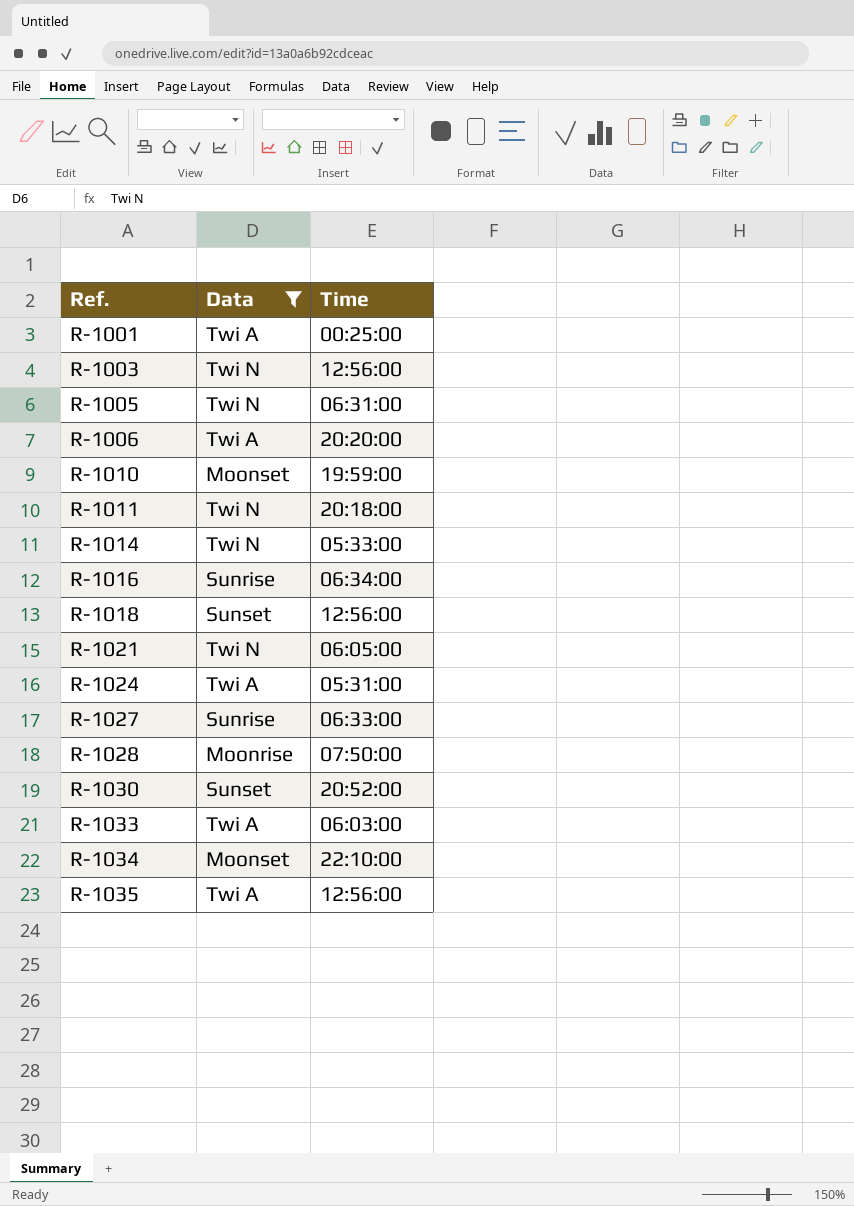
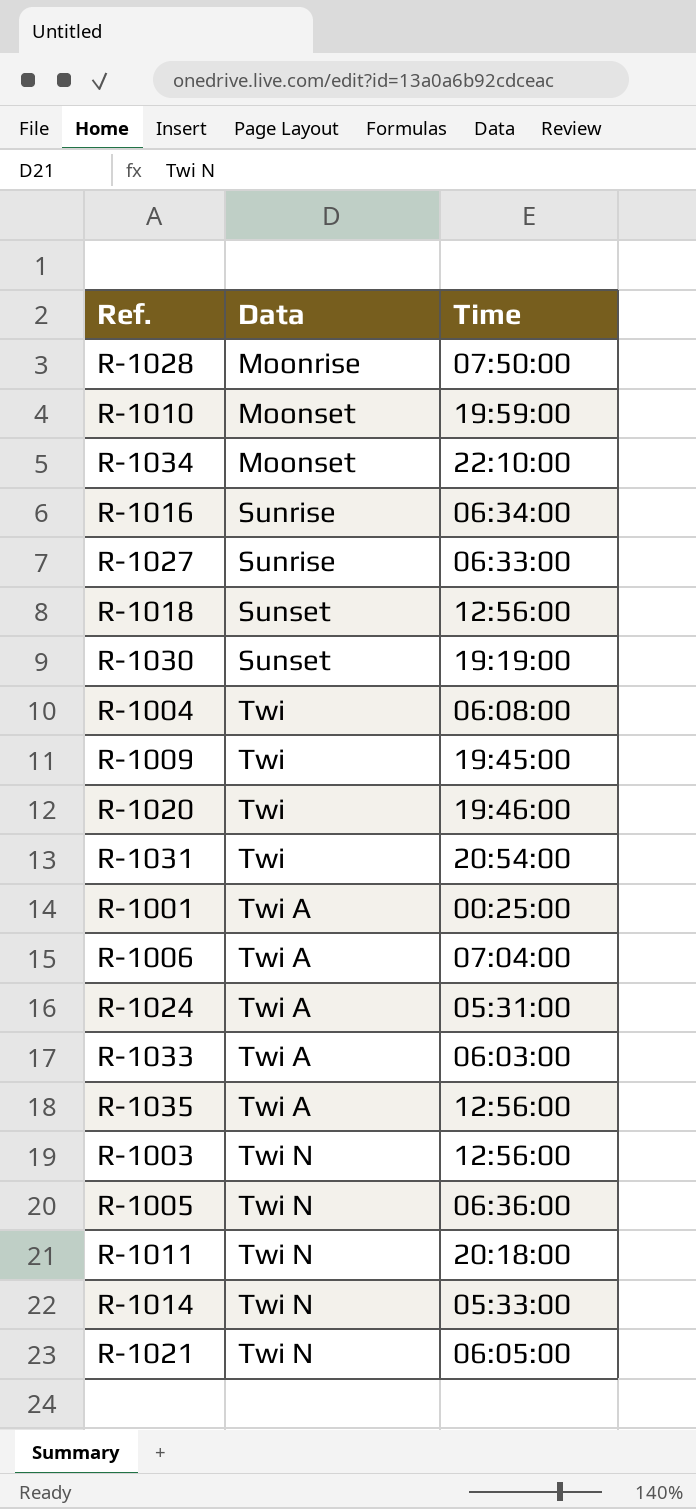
filter: Data != Twi -> none
row order: Ref. ascending -> Data ascending
R-1030 | Time: 20:52:00 -> 19:19:00
R-1006 | Time: 20:20:00 -> 07:04:00
R-1005 | Time: 06:31:00 -> 06:36:00

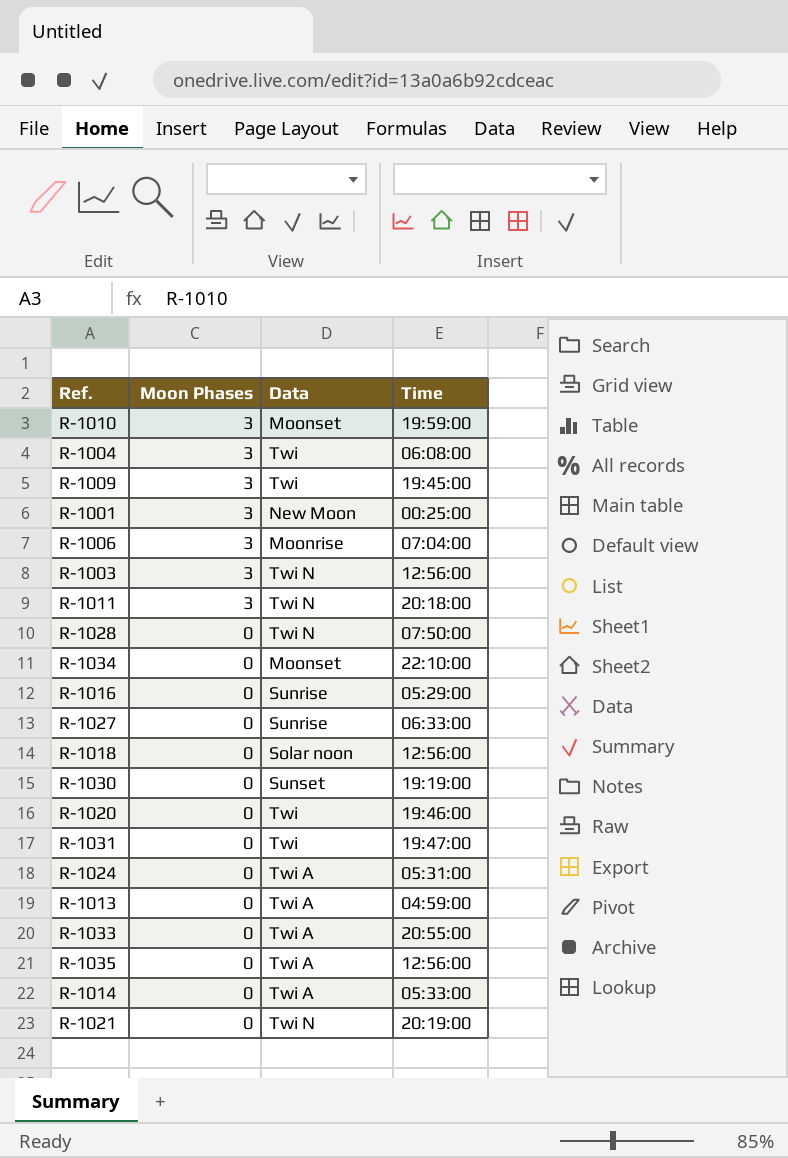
row order: Data ascending -> Moon Phases descending
column Moon Phases | position: none -> 2
row R-1005: Twi N | 06:36:00 -> none
R-1001 | Data: Twi A -> New Moon
R-1006 | Data: Twi A -> Moonrise
R-1028 | Data: Moonrise -> Twi N
R-1016 | Time: 06:34:00 -> 05:29:00
R-1018 | Data: Sunset -> Solar noon
R-1031 | Time: 20:54:00 -> 19:47:00
row R-1013: none -> 0 | Twi A | 04:59:00
R-1033 | Time: 06:03:00 -> 20:55:00
R-1014 | Data: Twi N -> Twi A
R-1021 | Time: 06:05:00 -> 20:19:00

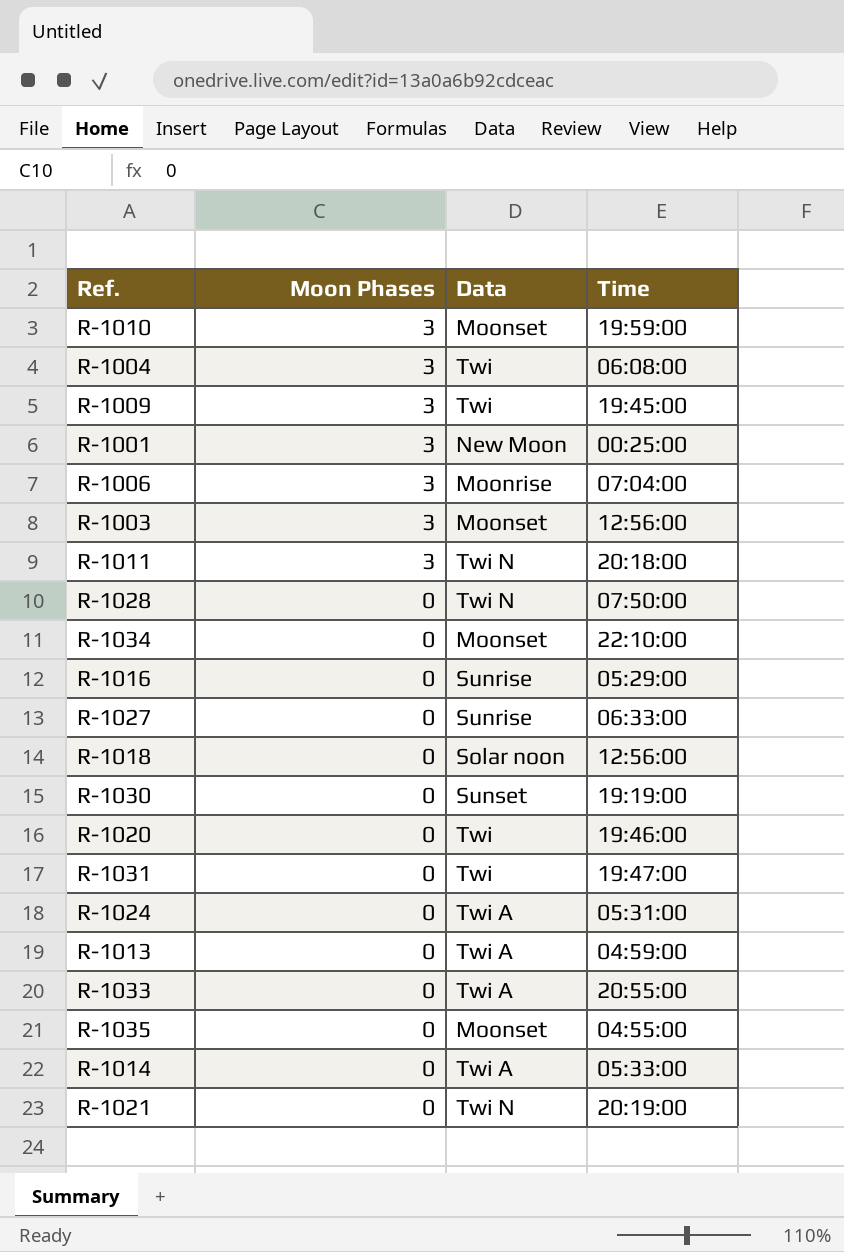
R-1003 | Data: Twi N -> Moonset
R-1035 | Data: Twi A -> Moonset
R-1035 | Time: 12:56:00 -> 04:55:00

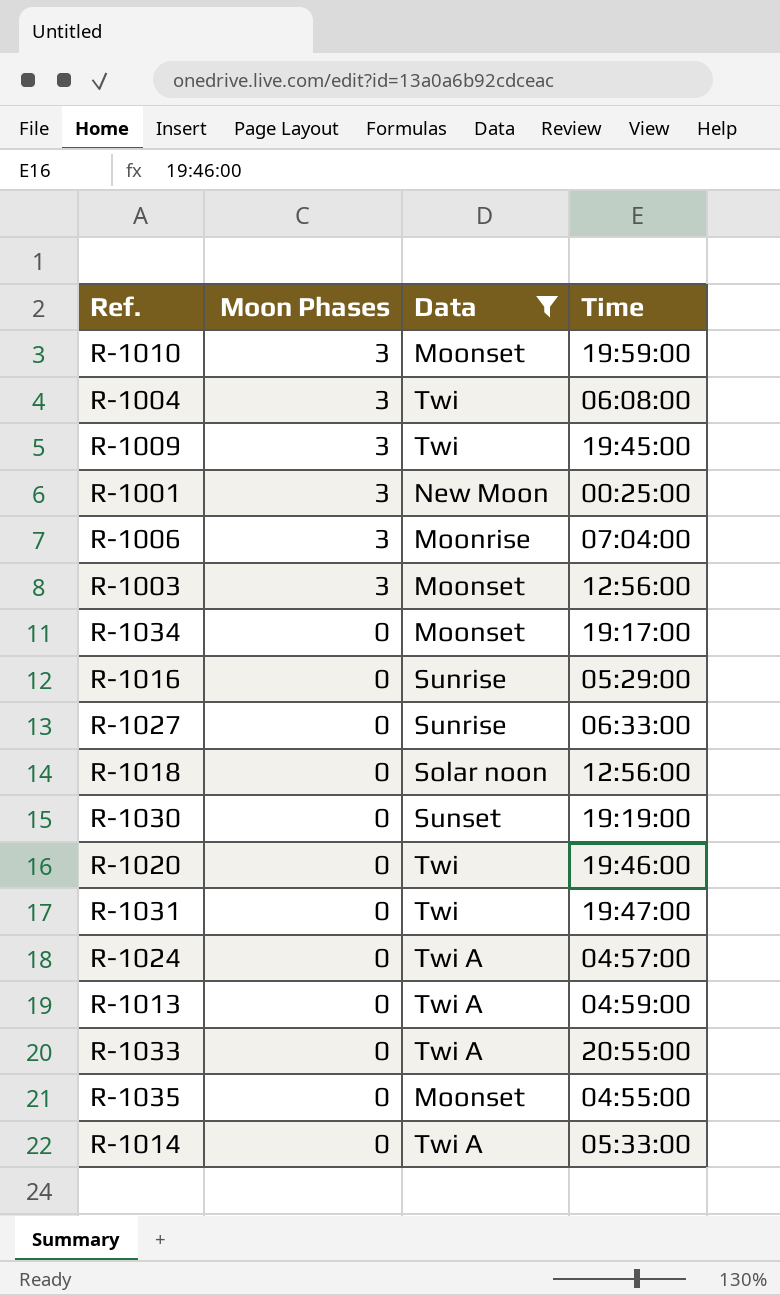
filter: none -> Data != Twi N
R-1034 | Time: 22:10:00 -> 19:17:00
R-1024 | Time: 05:31:00 -> 04:57:00

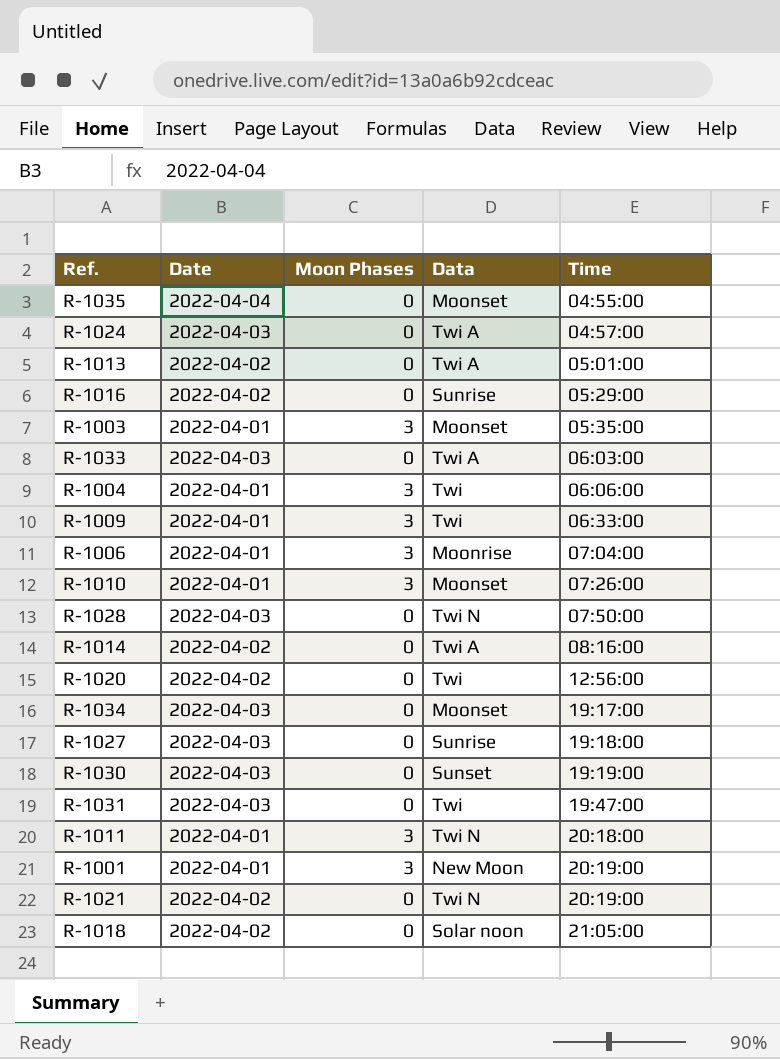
filter: Data != Twi N -> none
row order: Moon Phases descending -> Time ascending
column Date | position: none -> 2
R-1013 | Time: 04:59:00 -> 05:01:00
R-1003 | Time: 12:56:00 -> 05:35:00
R-1033 | Time: 20:55:00 -> 06:03:00
R-1004 | Time: 06:08:00 -> 06:06:00
R-1009 | Time: 19:45:00 -> 06:33:00
R-1010 | Time: 19:59:00 -> 07:26:00
R-1014 | Time: 05:33:00 -> 08:16:00
R-1020 | Time: 19:46:00 -> 12:56:00
R-1027 | Time: 06:33:00 -> 19:18:00
R-1001 | Time: 00:25:00 -> 20:19:00
R-1018 | Time: 12:56:00 -> 21:05:00

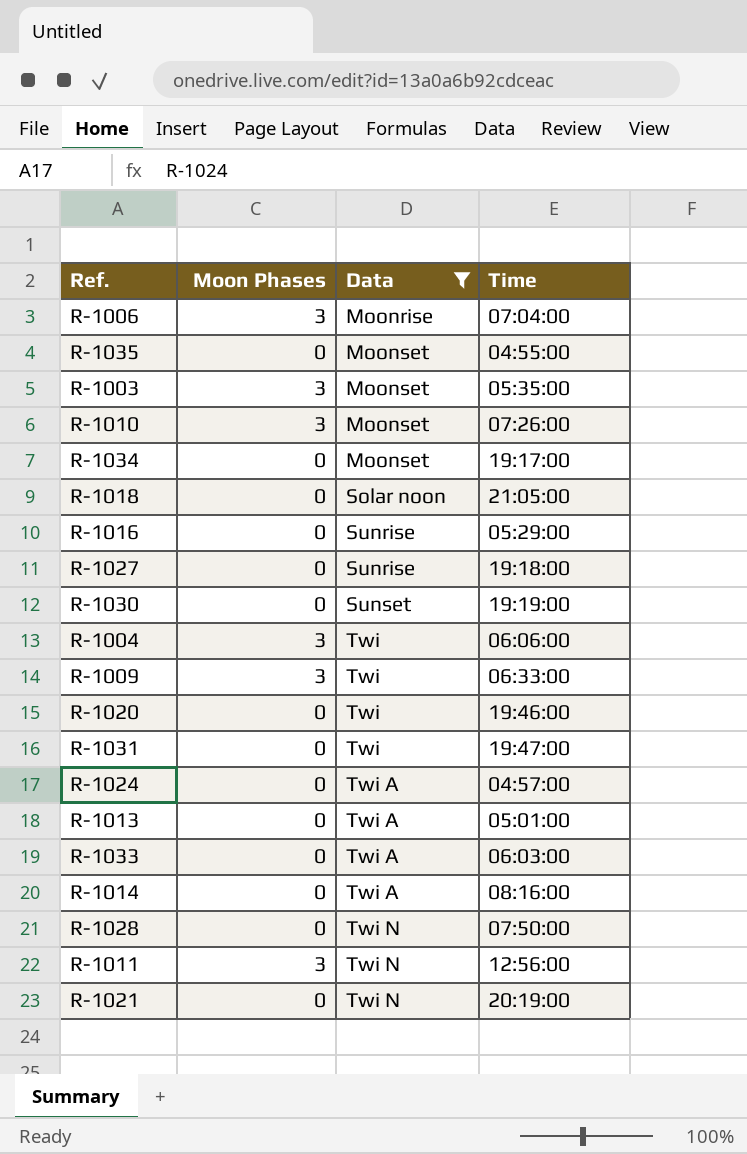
filter: none -> Data != New Moon
row order: Time ascending -> Data ascending
column Date | position: 2 -> none
R-1020 | Time: 12:56:00 -> 19:46:00
R-1011 | Time: 20:18:00 -> 12:56:00

